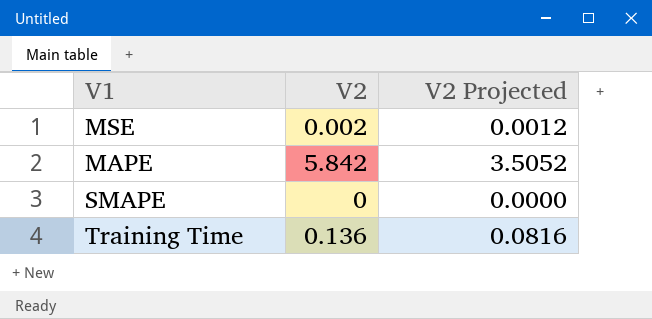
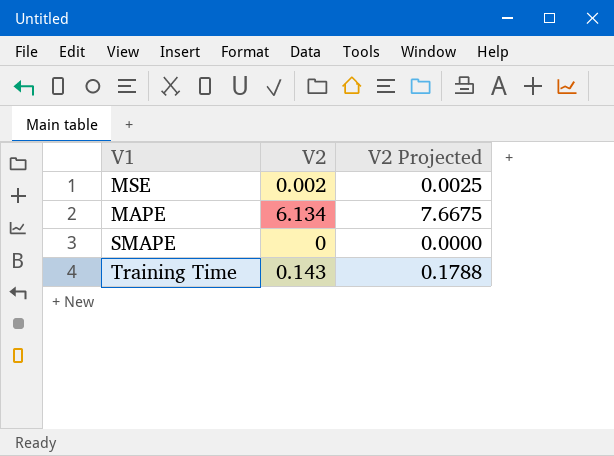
column V2 Projected | formula: [V2] * 0.6 -> [V2] * 1.25
MAPE | V2: 5.842 -> 6.134
Training Time | V2: 0.136 -> 0.143

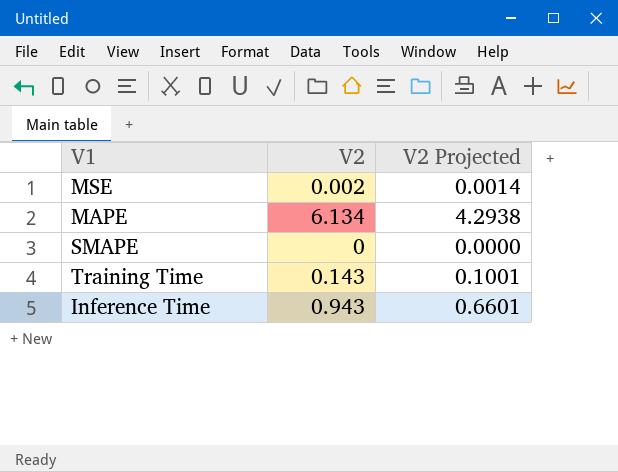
column V2 Projected | formula: [V2] * 1.25 -> [V2] * 0.7
row Inference Time: none -> 0.943 | 0.6601

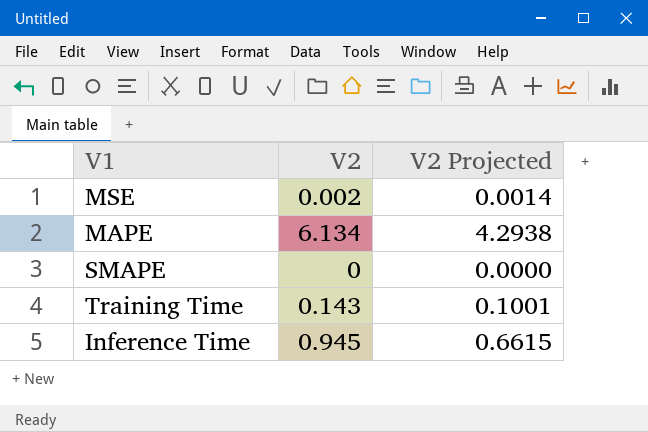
Inference Time | V2: 0.943 -> 0.945
Inference Time | V2 Projected: 0.6601 -> 0.6615

